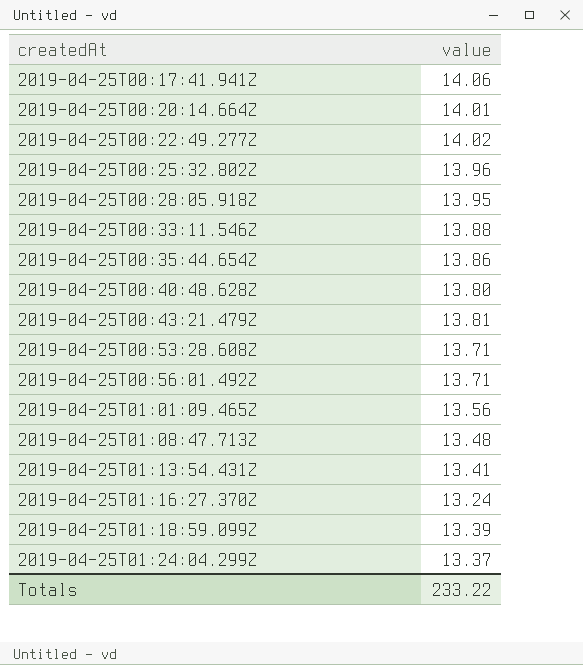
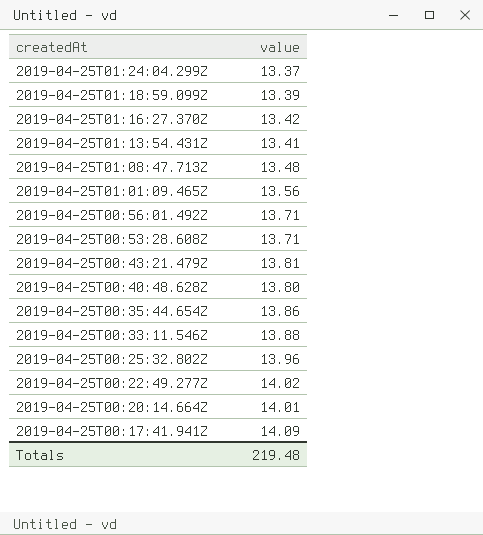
row order: createdAt ascending -> createdAt descending
row 2019-04-25T00:28:05.918Z: 13.95 -> none
2019-04-25T01:16:27.370Z | value: 13.24 -> 13.42
2019-04-25T00:17:41.941Z | value: 14.06 -> 14.09
Totals | value: 233.22 -> 219.48

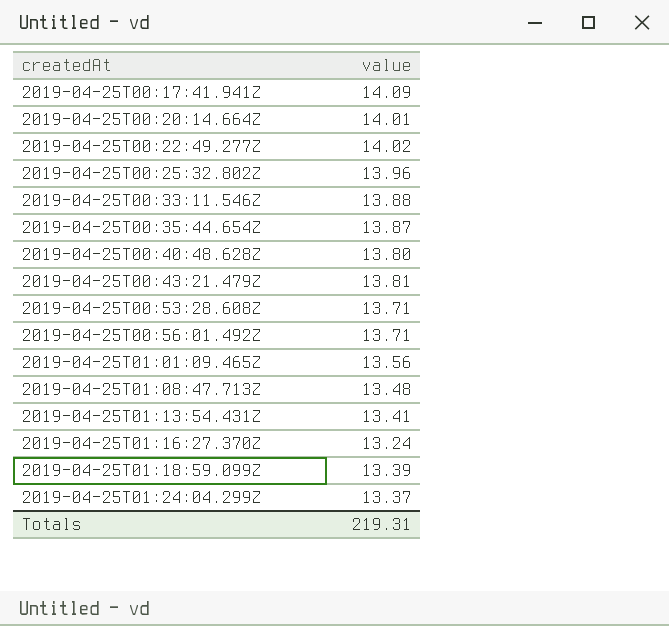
row order: createdAt descending -> createdAt ascending
2019-04-25T00:35:44.654Z | value: 13.86 -> 13.87
2019-04-25T01:16:27.370Z | value: 13.42 -> 13.24
Totals | value: 219.48 -> 219.31

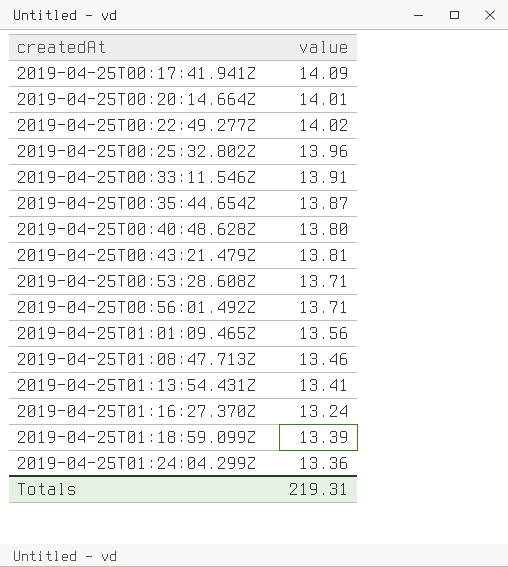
2019-04-25T00:33:11.546Z | value: 13.88 -> 13.91
2019-04-25T01:08:47.713Z | value: 13.48 -> 13.46
2019-04-25T01:24:04.299Z | value: 13.37 -> 13.36

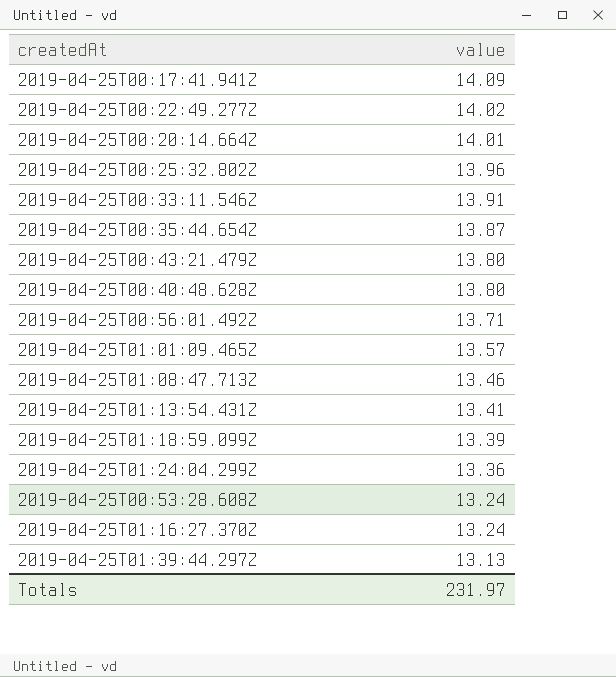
row order: createdAt ascending -> value descending
2019-04-25T00:43:21.479Z | value: 13.81 -> 13.80
2019-04-25T01:01:09.465Z | value: 13.56 -> 13.57
2019-04-25T00:53:28.608Z | value: 13.71 -> 13.24
row 2019-04-25T01:39:44.297Z: none -> 13.13
Totals | value: 219.31 -> 231.97

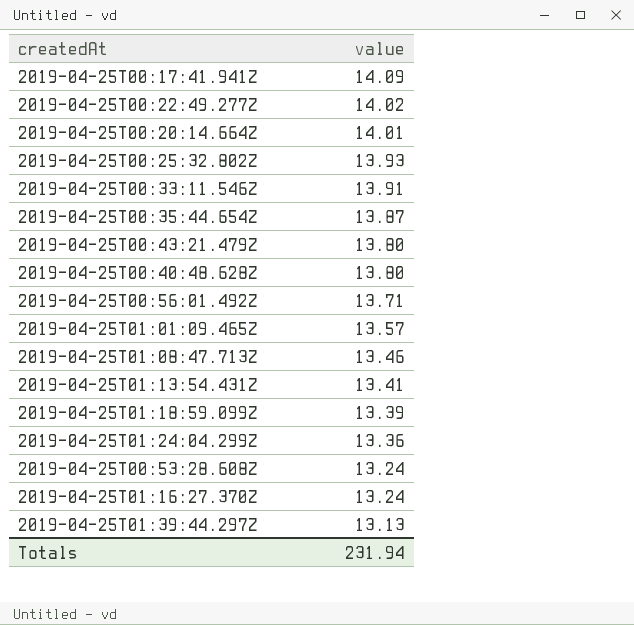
2019-04-25T00:25:32.802Z | value: 13.96 -> 13.93
Totals | value: 231.97 -> 231.94

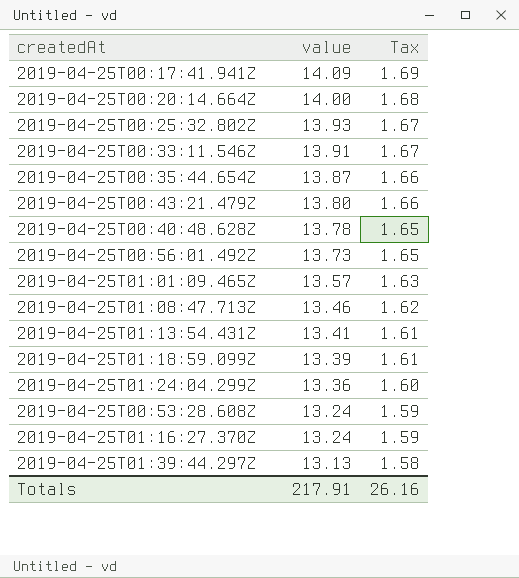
column Tax | formula: none -> [value] * 0.12
row 2019-04-25T00:22:49.277Z: 14.02 -> none
2019-04-25T00:20:14.664Z | value: 14.01 -> 14.00
2019-04-25T00:40:48.628Z | value: 13.80 -> 13.78
2019-04-25T00:56:01.492Z | value: 13.71 -> 13.73
Totals | value: 231.94 -> 217.91

